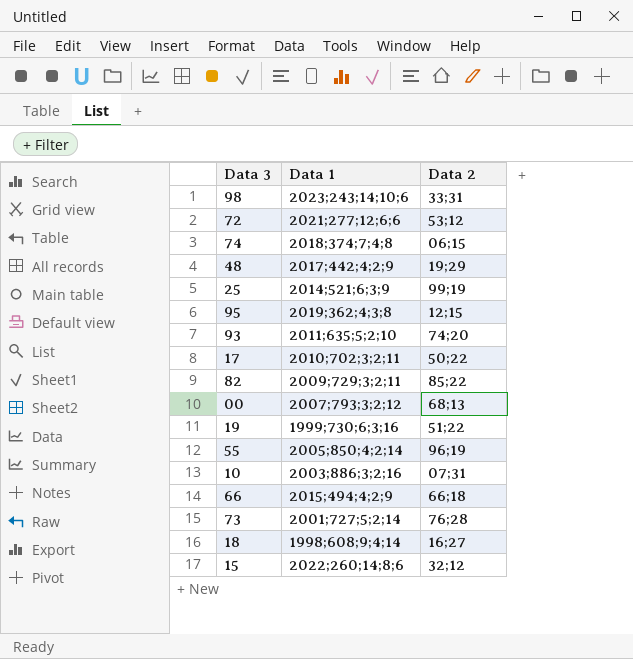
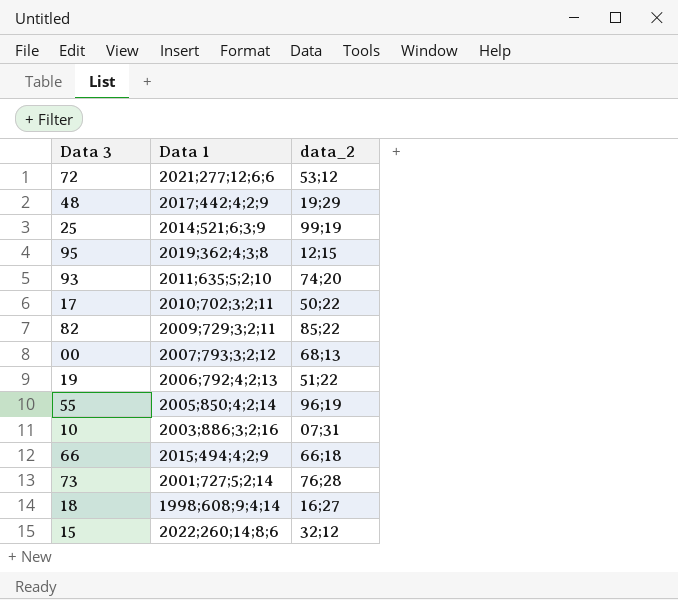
column name: Data 2 -> data_2
row 98: 2023;243;14;10;6 | 33;31 -> none
row 74: 2018;374;7;4;8 | 06;15 -> none
19 | Data 1: 1999;730;6;3;16 -> 2006;792;4;2;13

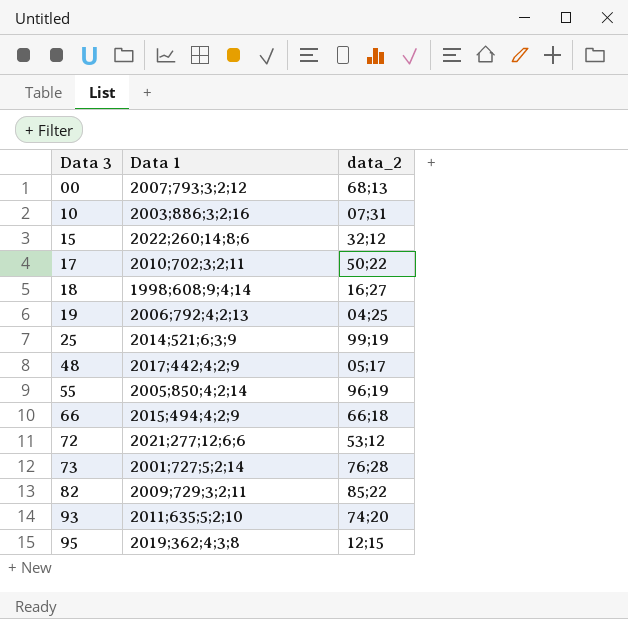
row order: none -> Data 3 ascending
19 | data_2: 51;22 -> 04;25
48 | data_2: 19;29 -> 05;17

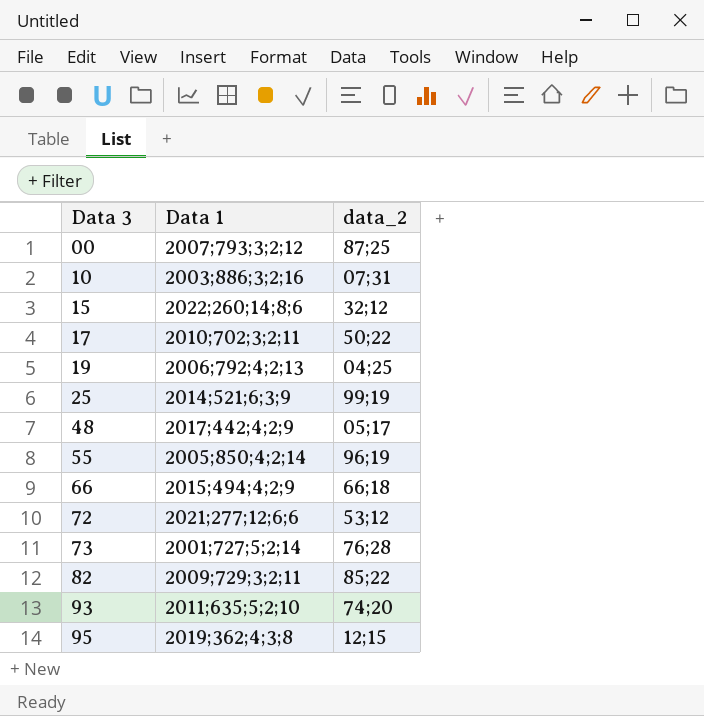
row 18: 1998;608;9;4;14 | 16;27 -> none
00 | data_2: 68;13 -> 87;25

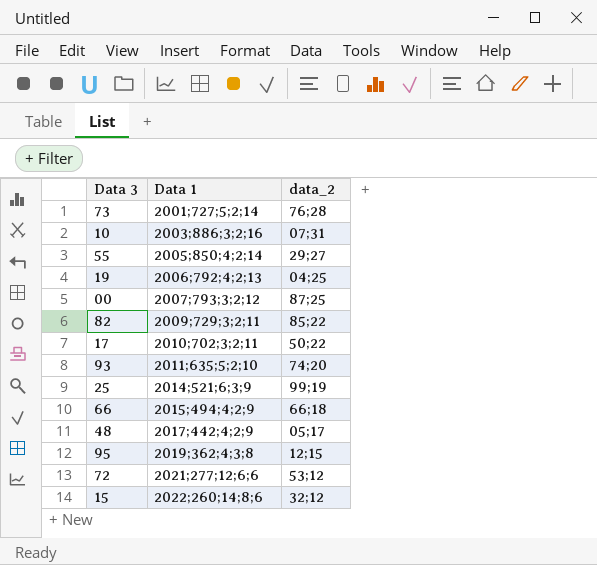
row order: Data 3 ascending -> Data 1 ascending
55 | data_2: 96;19 -> 29;27

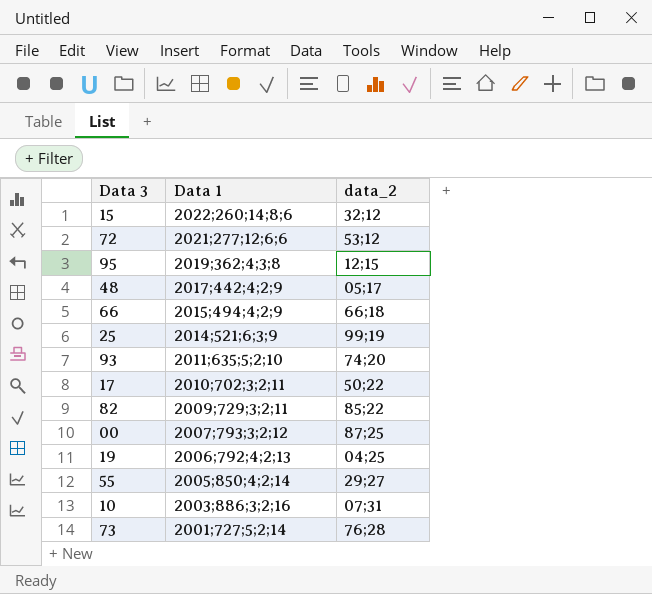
row order: Data 1 ascending -> Data 1 descending

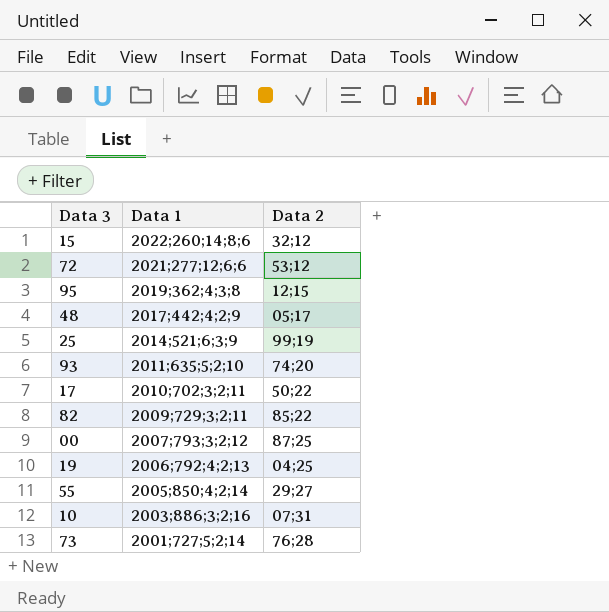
column name: data_2 -> Data 2
row 66: 2015;494;4;2;9 | 66;18 -> none

